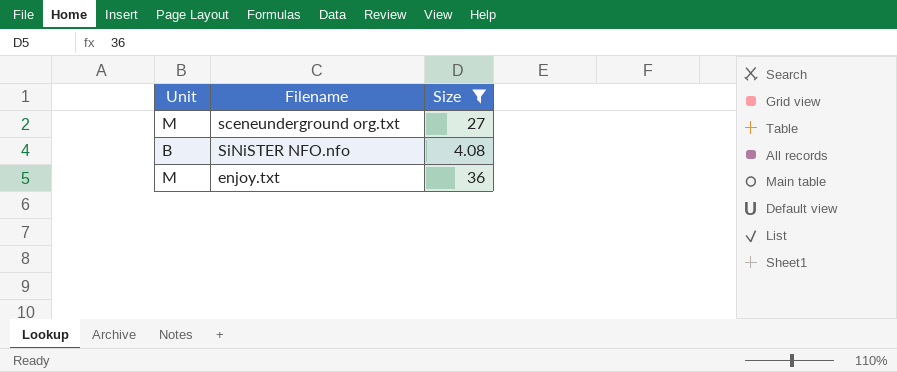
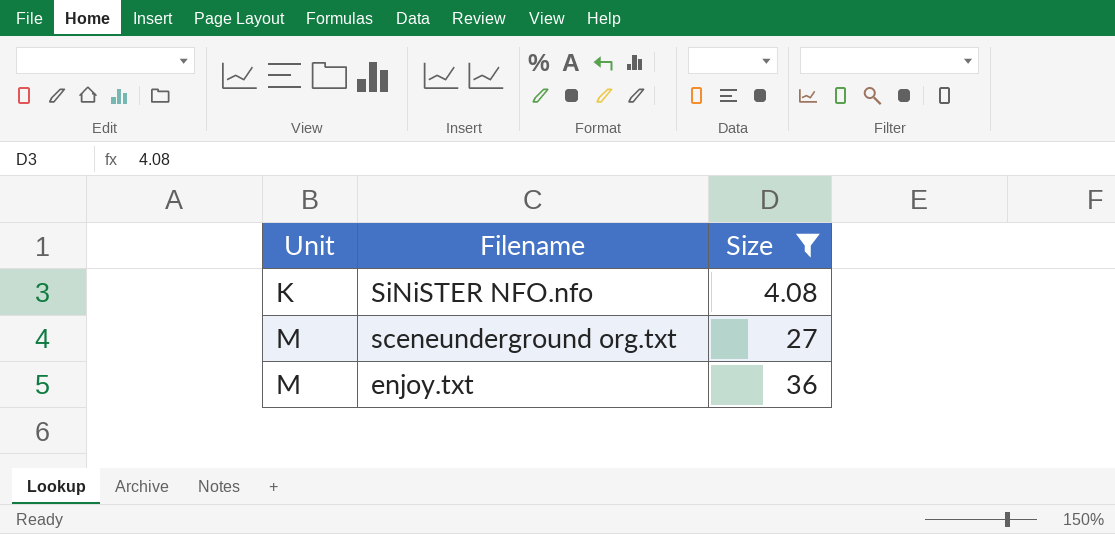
row order: none -> Unit ascending
SiNiSTER NFO.nfo | Unit: B -> K

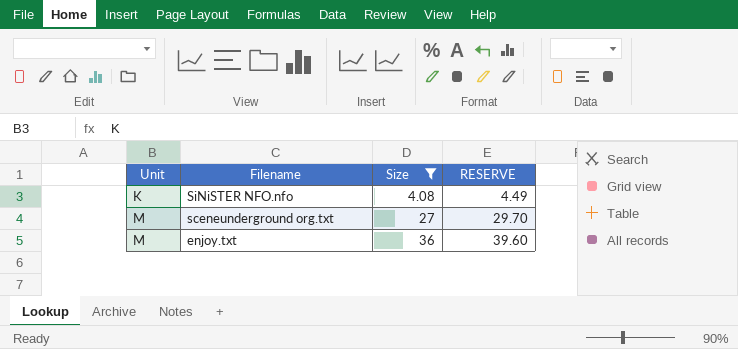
column RESERVE | formula: none -> [Size] * 1.1

